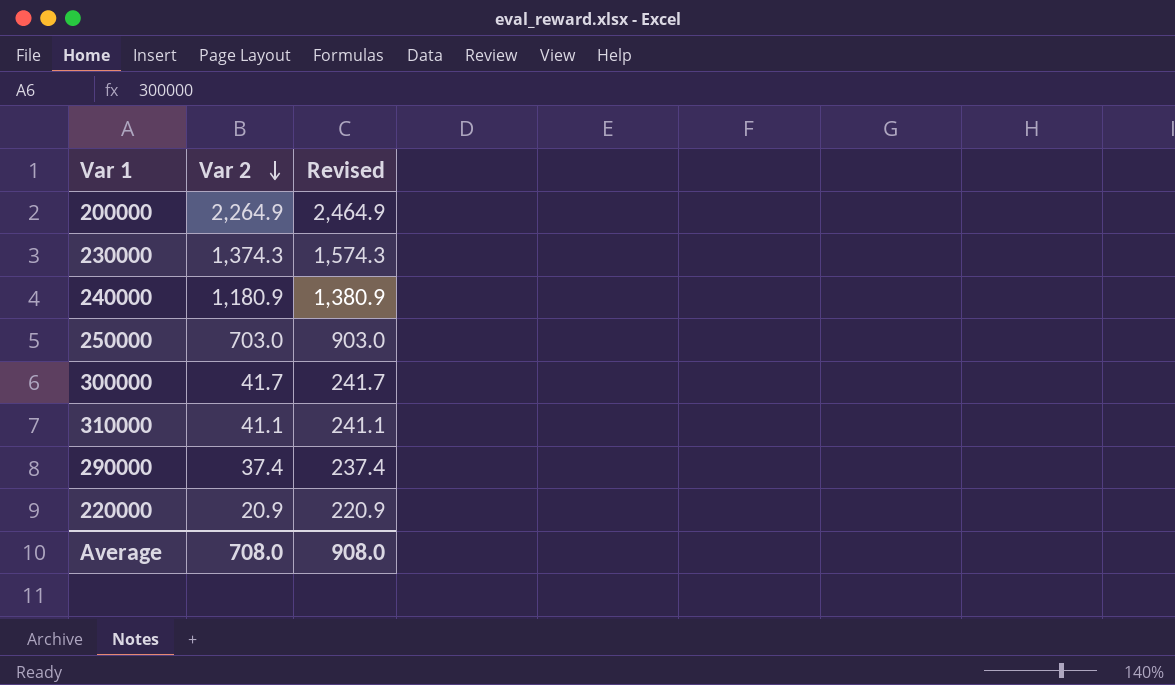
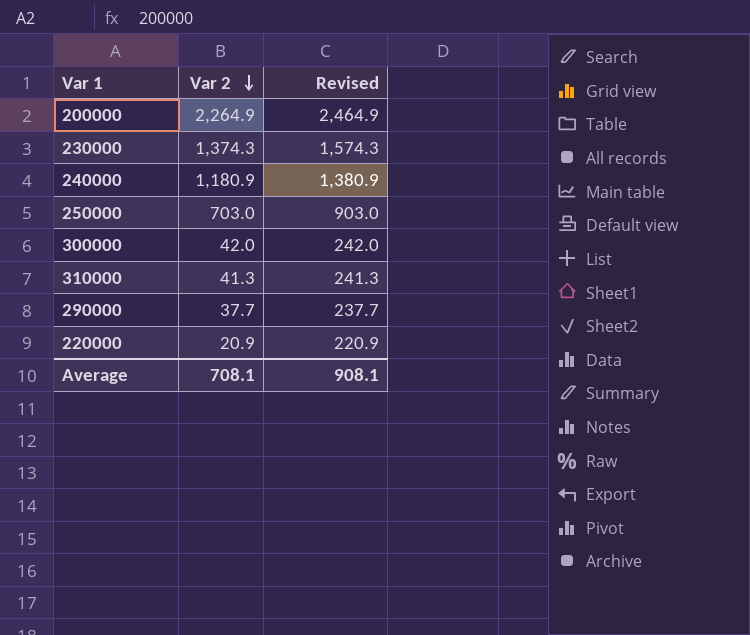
300000 | Var 2: 41.7 -> 42.0
300000 | Revised: 241.7 -> 242.0
310000 | Var 2: 41.1 -> 41.3
310000 | Revised: 241.1 -> 241.3
290000 | Var 2: 37.4 -> 37.7
290000 | Revised: 237.4 -> 237.7
Average | Var 2: 708.0 -> 708.1
Average | Revised: 908.0 -> 908.1

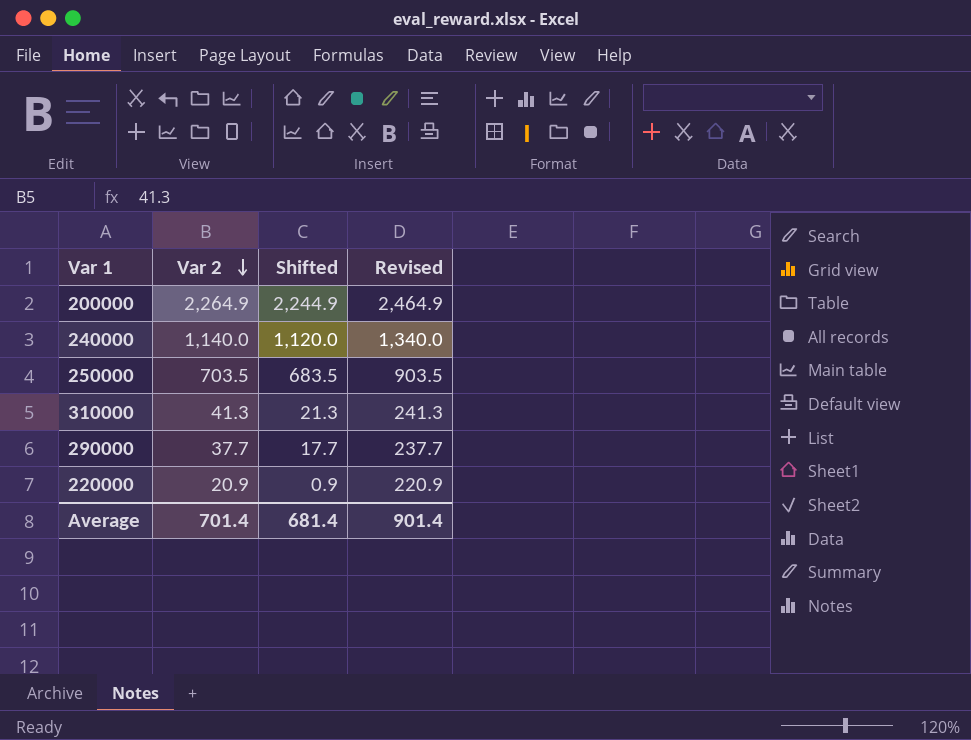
column Shifted | formula: none -> [Var 2] - 20
row 230000: 1,374.3 | 1,574.3 -> none
row 300000: 42.0 | 242.0 -> none
240000 | Var 2: 1,180.9 -> 1,140.0
240000 | Revised: 1,380.9 -> 1,340.0
250000 | Var 2: 703.0 -> 703.5
250000 | Revised: 903.0 -> 903.5
Average | Var 2: 708.1 -> 701.4
Average | Revised: 908.1 -> 901.4

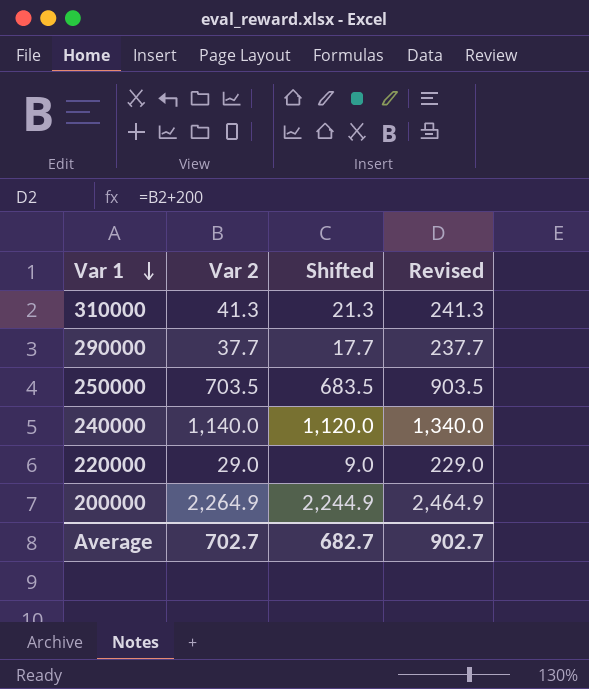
row order: Var 2 descending -> Var 1 descending
220000 | Var 2: 20.9 -> 29.0
220000 | Shifted: 0.9 -> 9.0
220000 | Revised: 220.9 -> 229.0
Average | Var 2: 701.4 -> 702.7
Average | Shifted: 681.4 -> 682.7
Average | Revised: 901.4 -> 902.7

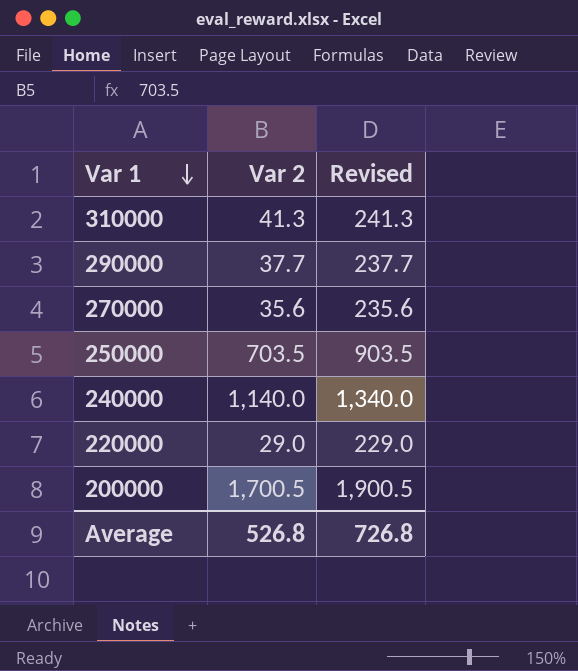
column Shifted | formula: [Var 2] - 20 -> none
row 270000: none -> 35.6 | 235.6
200000 | Var 2: 2,264.9 -> 1,700.5
200000 | Revised: 2,464.9 -> 1,900.5
Average | Var 2: 702.7 -> 526.8
Average | Revised: 902.7 -> 726.8

